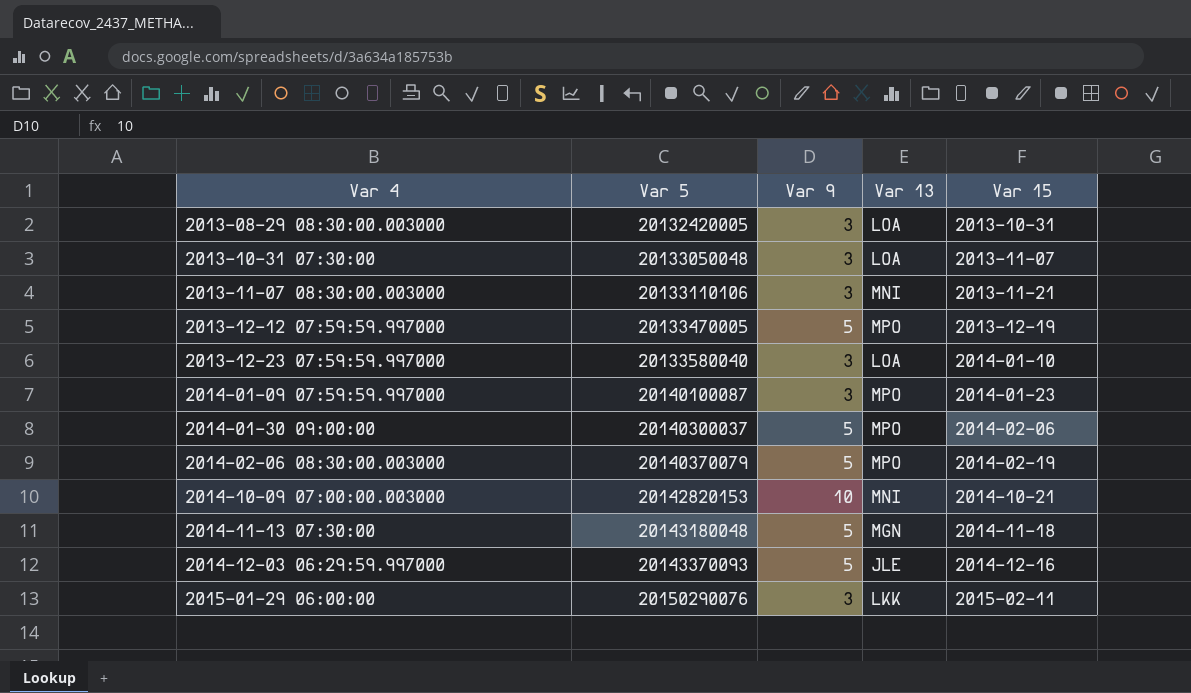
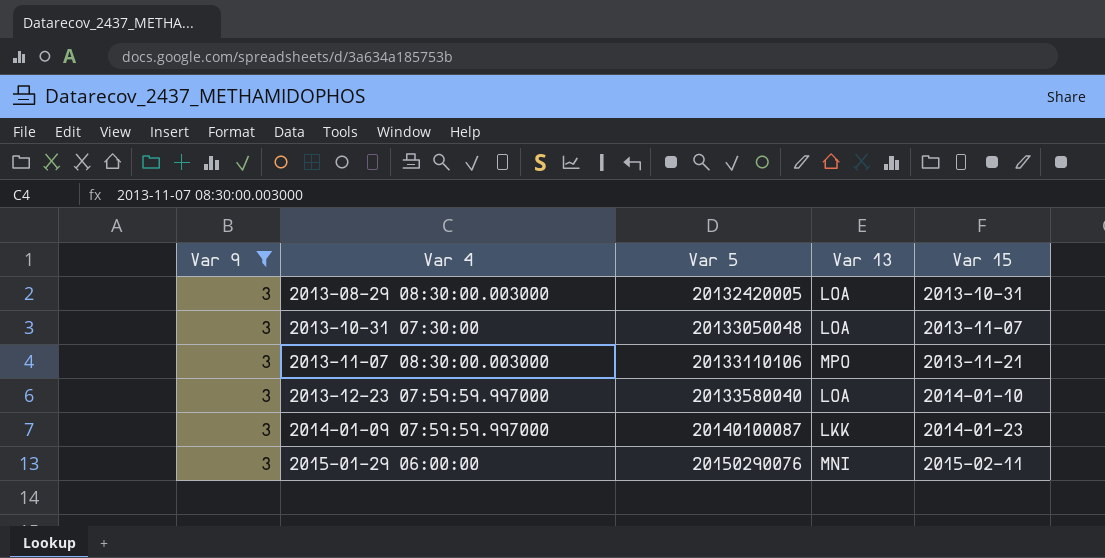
filter: none -> Var 9 = 3
column Var 9 | position: 3 -> 1
2013-11-07 08:30:00.003000 | Var 13: MNI -> MPO
2014-01-09 07:59:59.997000 | Var 13: MPO -> LKK
2015-01-29 06:00:00 | Var 13: LKK -> MNI

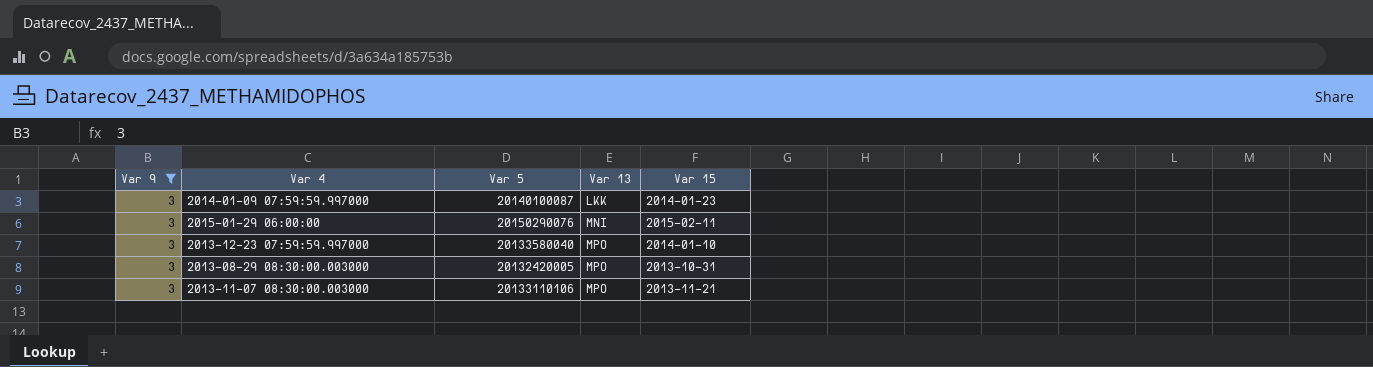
row order: Var 4 ascending -> Var 13 ascending
row 2013-10-31 07:30:00: 3 | 20133050048 | LOA | 2013-11-07 -> none
2013-12-23 07:59:59.997000 | Var 13: LOA -> MPO
2013-08-29 08:30:00.003000 | Var 13: LOA -> MPO

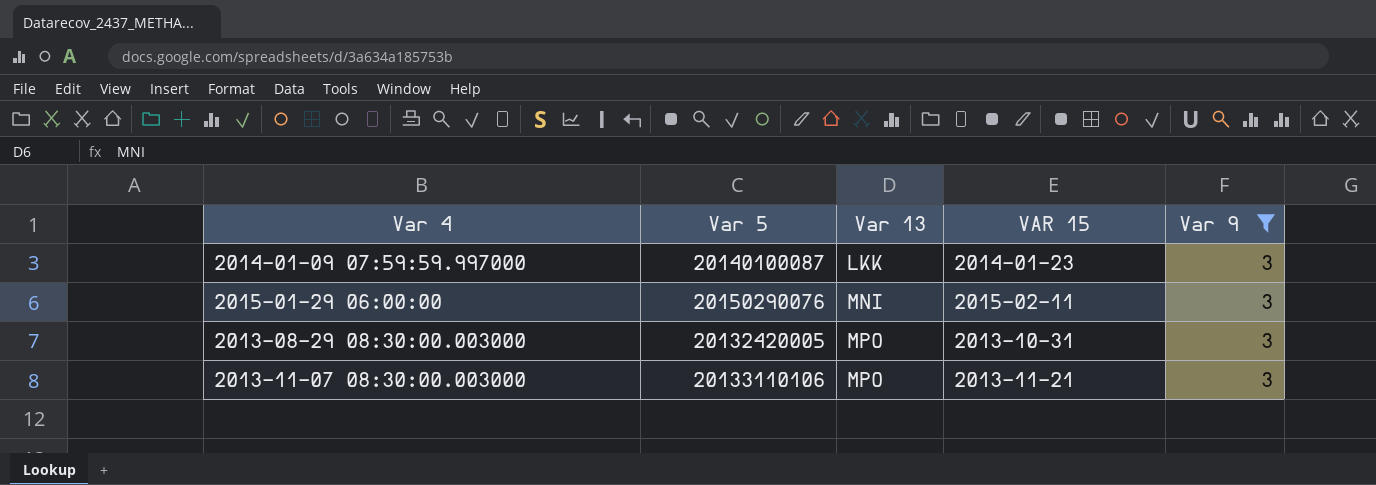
column name: Var 15 -> VAR 15
column Var 9 | position: 1 -> 5
row 2013-12-23 07:59:59.997000: 3 | 20133580040 | MPO | 2014-01-10 -> none

